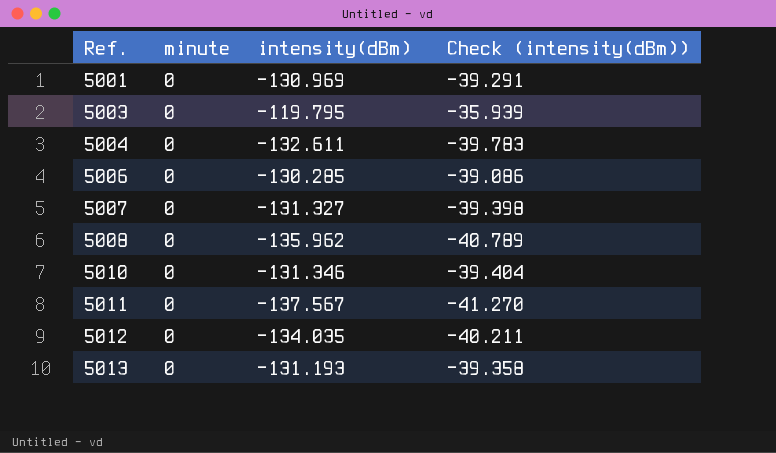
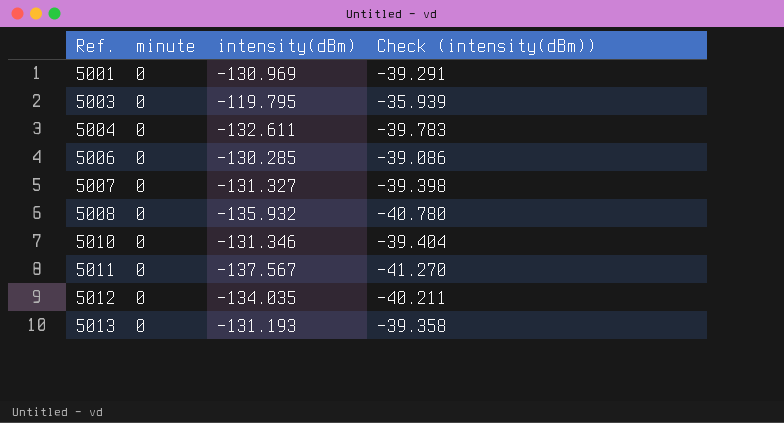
5008 | intensity(dBm): -135.962 -> -135.932
5008 | Check (intensity(dBm)): -40.789 -> -40.780

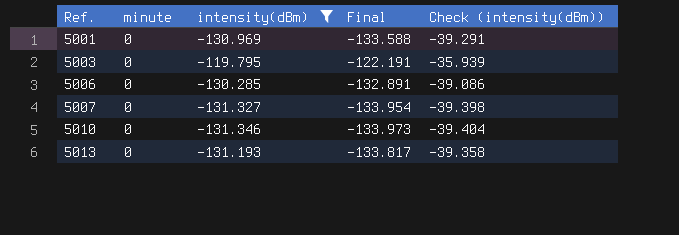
filter: none -> intensity(dBm) >= -131.346
column Final | formula: none -> [intensity(dBm)] * 1.02

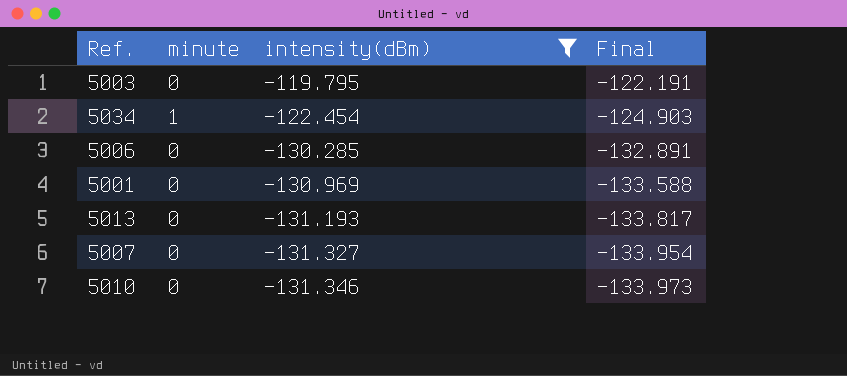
row order: Ref. ascending -> intensity(dBm) descending
column Check (intensity(dBm)) | formula: [intensity(dBm)] * 0.3 -> none
row 5034: none -> 1 | -122.454 | -124.903

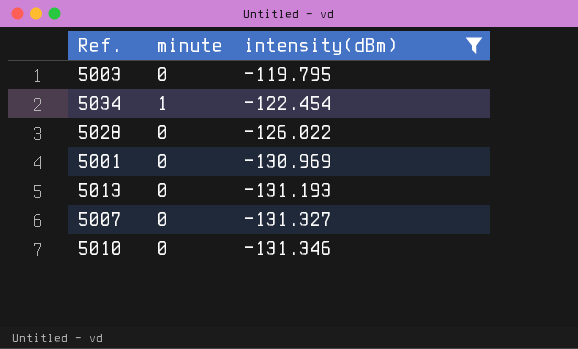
column Final | formula: [intensity(dBm)] * 1.02 -> none
row 5006: 0 | -130.285 | -132.891 -> none
row 5028: none -> 0 | -126.022

